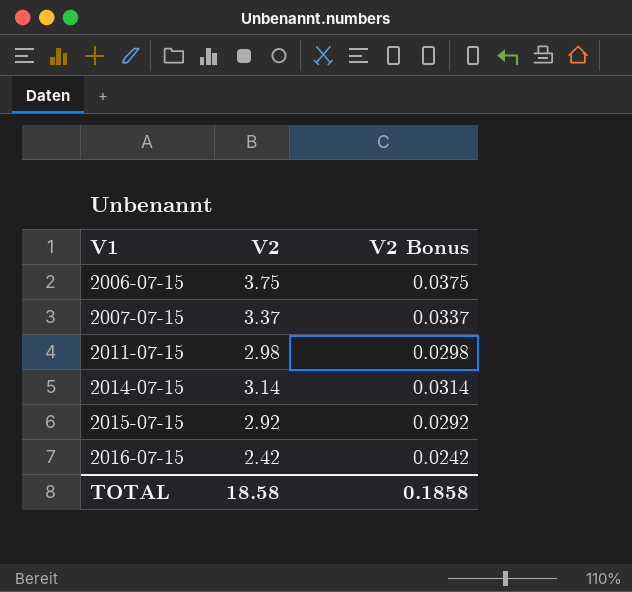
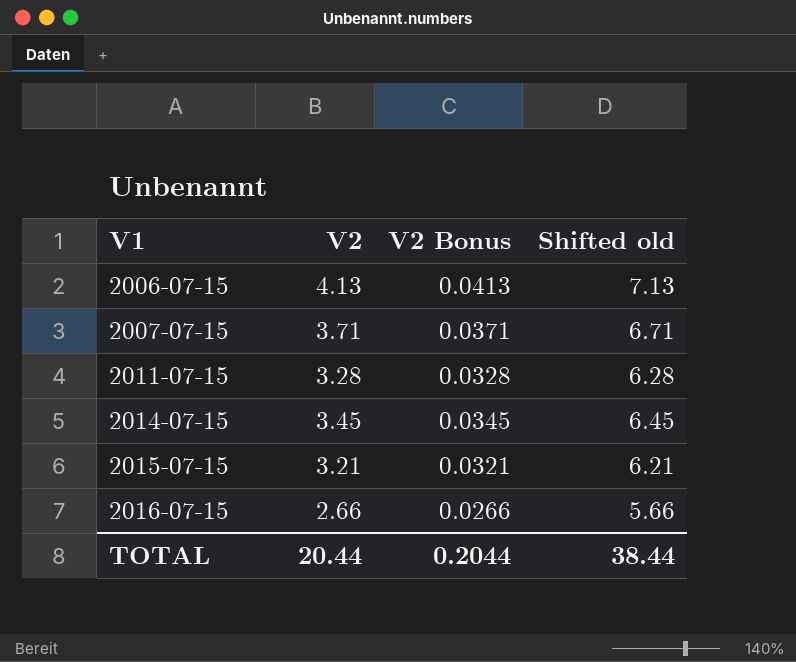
column Shifted old | formula: none -> [V2] + 3
2006-07-15 | V2: 3.75 -> 4.13
2006-07-15 | V2 Bonus: 0.0375 -> 0.0413
2007-07-15 | V2: 3.37 -> 3.71
2007-07-15 | V2 Bonus: 0.0337 -> 0.0371
2011-07-15 | V2: 2.98 -> 3.28
2011-07-15 | V2 Bonus: 0.0298 -> 0.0328
2014-07-15 | V2: 3.14 -> 3.45
2014-07-15 | V2 Bonus: 0.0314 -> 0.0345
2015-07-15 | V2: 2.92 -> 3.21
2015-07-15 | V2 Bonus: 0.0292 -> 0.0321
2016-07-15 | V2: 2.42 -> 2.66
2016-07-15 | V2 Bonus: 0.0242 -> 0.0266
TOTAL | V2: 18.58 -> 20.44
TOTAL | V2 Bonus: 0.1858 -> 0.2044

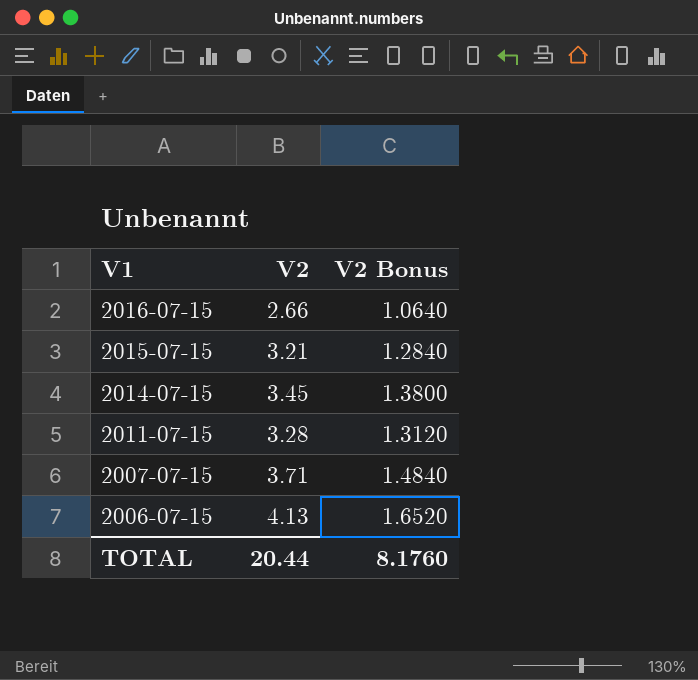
row order: V1 ascending -> V1 descending
column Shifted old | formula: [V2] + 3 -> none
column V2 Bonus | formula: [V2] * 0.01 -> [V2] * 0.4
TOTAL | V2 Bonus: 0.2044 -> 8.1760

